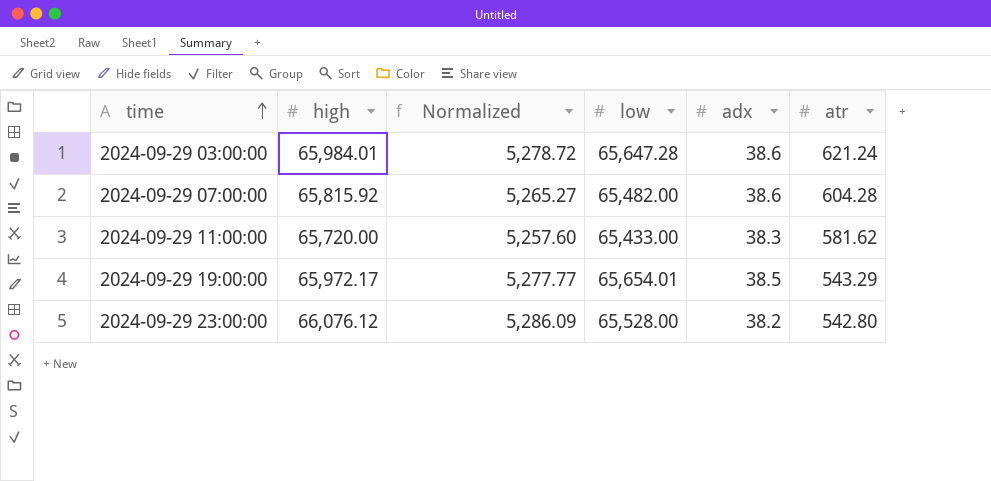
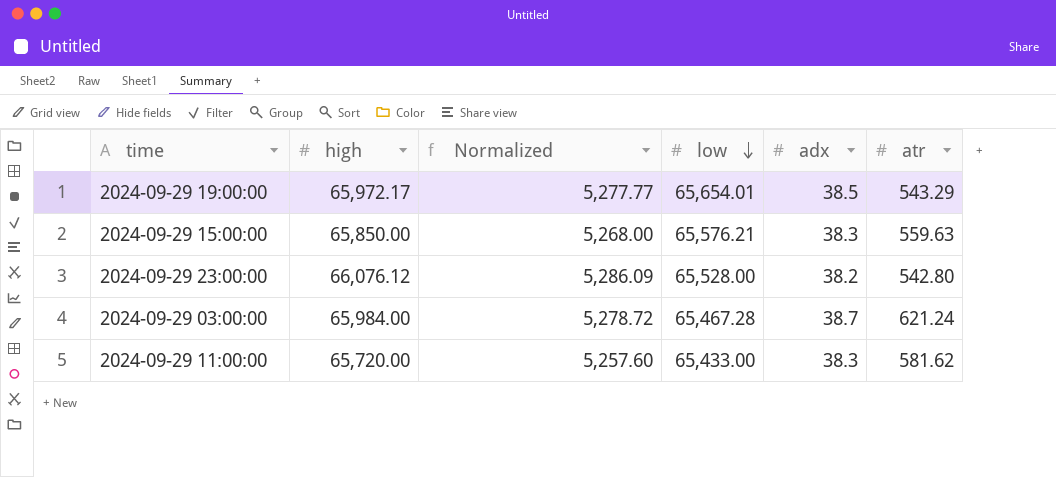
row order: time ascending -> low descending
row 2024-09-29 07:00:00: 65,815.92 | 5,265.27 | 65,482.00 | 38.6 | 604.28 -> none
row 2024-09-29 15:00:00: none -> 65,850.00 | 5,268.00 | 65,576.21 | 38.3 | 559.63
2024-09-29 03:00:00 | high: 65,984.01 -> 65,984.00
2024-09-29 03:00:00 | low: 65,647.28 -> 65,467.28
2024-09-29 03:00:00 | adx: 38.6 -> 38.7

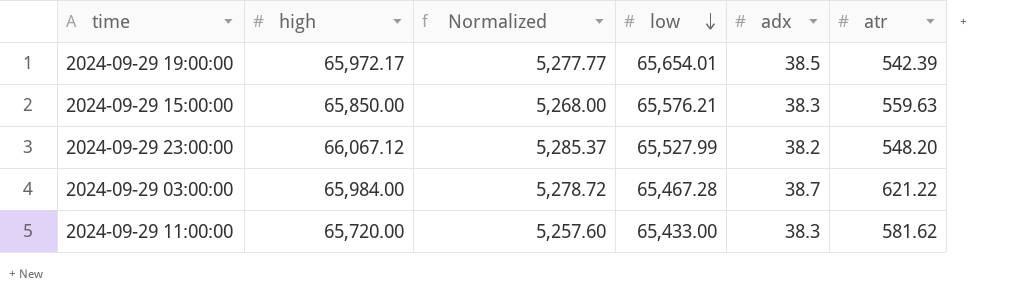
2024-09-29 19:00:00 | atr: 543.29 -> 542.39
2024-09-29 23:00:00 | high: 66,076.12 -> 66,067.12
2024-09-29 23:00:00 | Normalized: 5,286.09 -> 5,285.37
2024-09-29 23:00:00 | low: 65,528.00 -> 65,527.99
2024-09-29 23:00:00 | atr: 542.80 -> 548.20
2024-09-29 03:00:00 | atr: 621.24 -> 621.22

